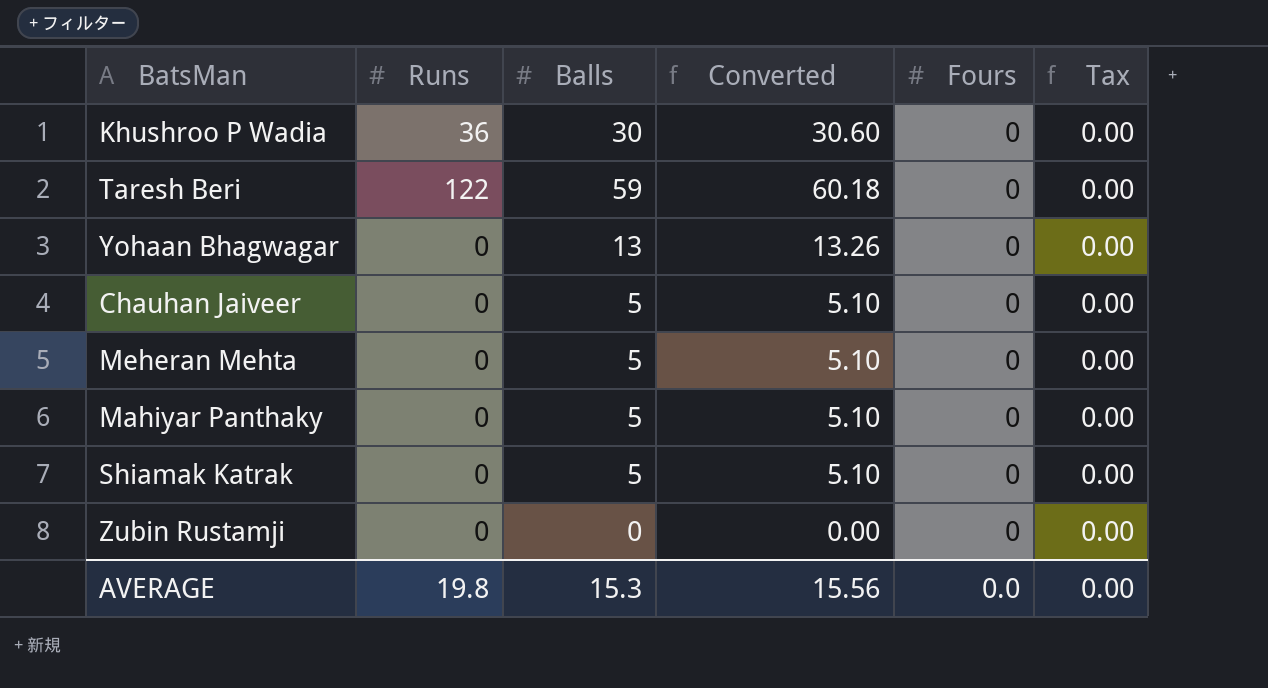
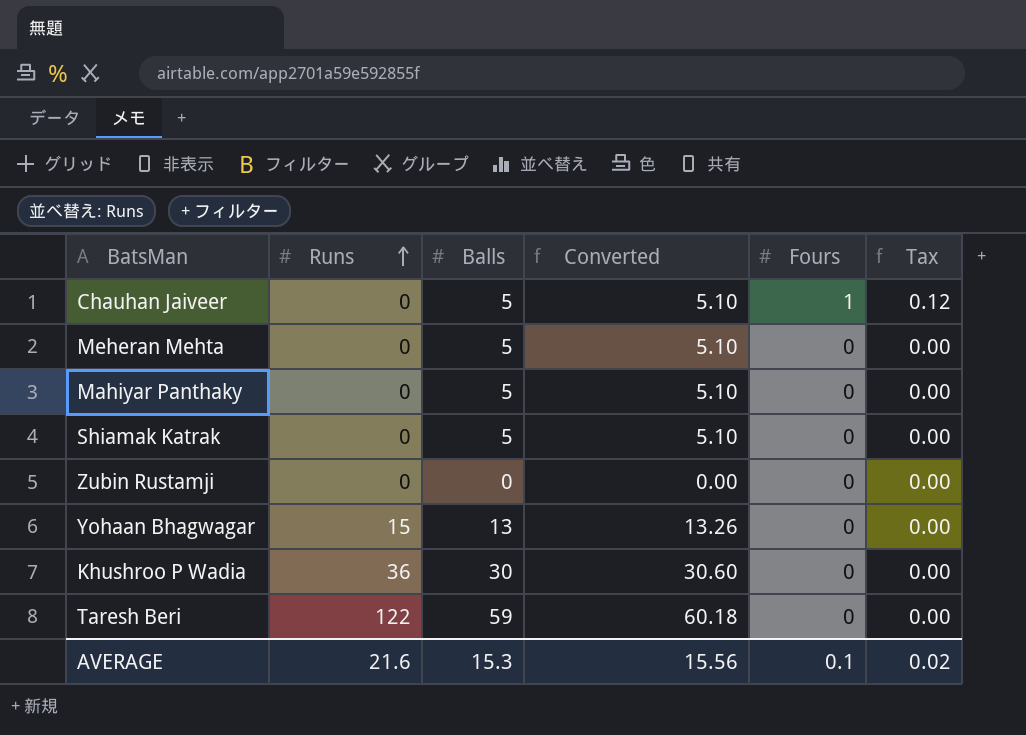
row order: none -> Runs ascending
Chauhan Jaiveer | Fours: 0 -> 1
Chauhan Jaiveer | Tax: 0.00 -> 0.12
Yohaan Bhagwagar | Runs: 0 -> 15
AVERAGE | Runs: 19.8 -> 21.6
AVERAGE | Fours: 0.0 -> 0.1
AVERAGE | Tax: 0.00 -> 0.02

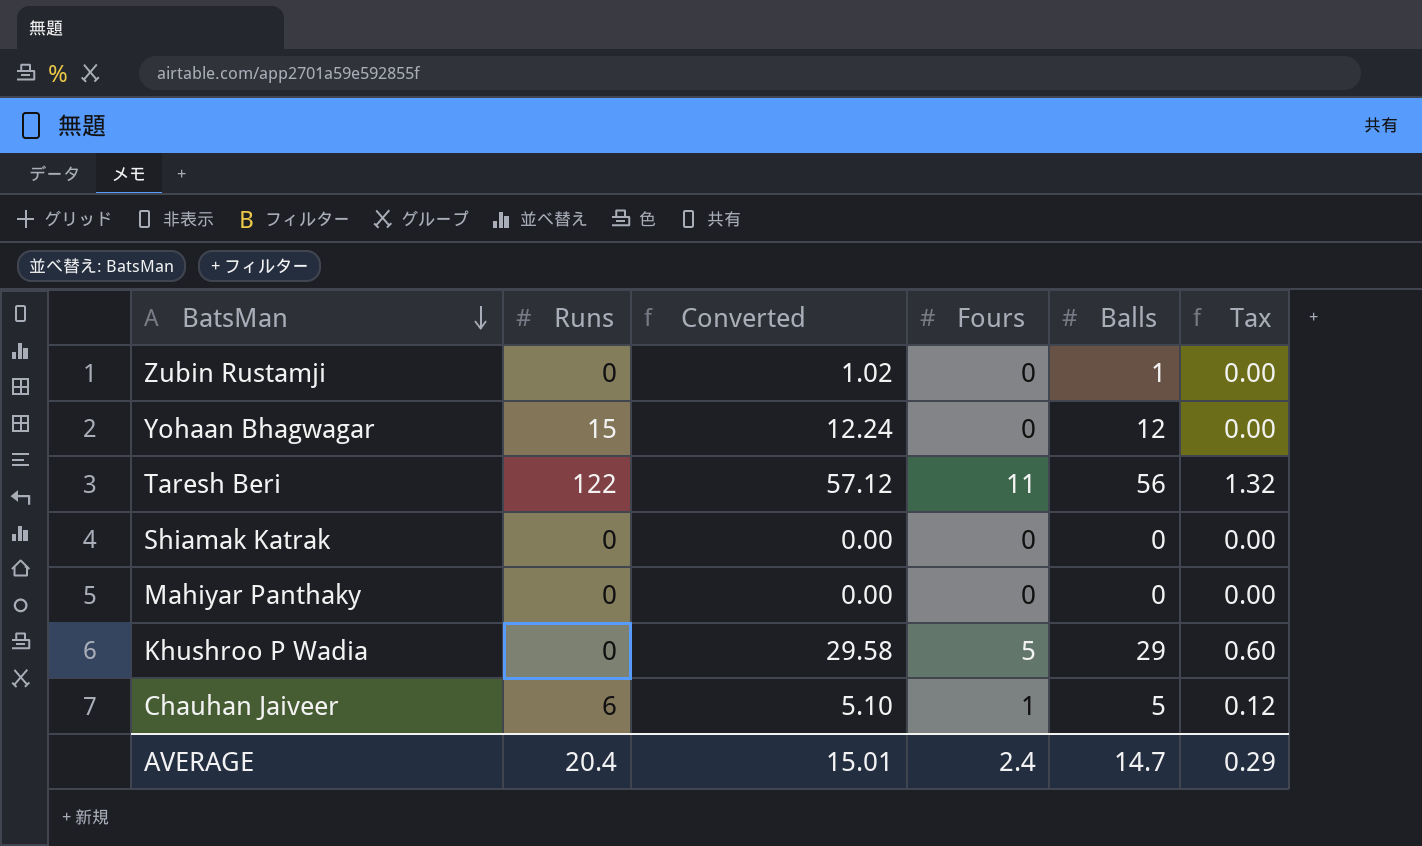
row order: Runs ascending -> BatsMan descending
column Balls | position: 3 -> 5
row Meheran Mehta: 0 | 5 | 5.10 | 0 | 0.00 -> none
Zubin Rustamji | Converted: 0.00 -> 1.02
Zubin Rustamji | Balls: 0 -> 1
Yohaan Bhagwagar | Converted: 13.26 -> 12.24
Yohaan Bhagwagar | Balls: 13 -> 12
Taresh Beri | Converted: 60.18 -> 57.12
Taresh Beri | Fours: 0 -> 11
Taresh Beri | Balls: 59 -> 56
Taresh Beri | Tax: 0.00 -> 1.32
Shiamak Katrak | Converted: 5.10 -> 0.00
Shiamak Katrak | Balls: 5 -> 0
Mahiyar Panthaky | Converted: 5.10 -> 0.00
Mahiyar Panthaky | Balls: 5 -> 0
Khushroo P Wadia | Runs: 36 -> 0
Khushroo P Wadia | Converted: 30.60 -> 29.58
Khushroo P Wadia | Fours: 0 -> 5
Khushroo P Wadia | Balls: 30 -> 29
Khushroo P Wadia | Tax: 0.00 -> 0.60
Chauhan Jaiveer | Runs: 0 -> 6
AVERAGE | Runs: 21.6 -> 20.4
AVERAGE | Converted: 15.56 -> 15.01
AVERAGE | Fours: 0.1 -> 2.4
AVERAGE | Balls: 15.3 -> 14.7
AVERAGE | Tax: 0.02 -> 0.29

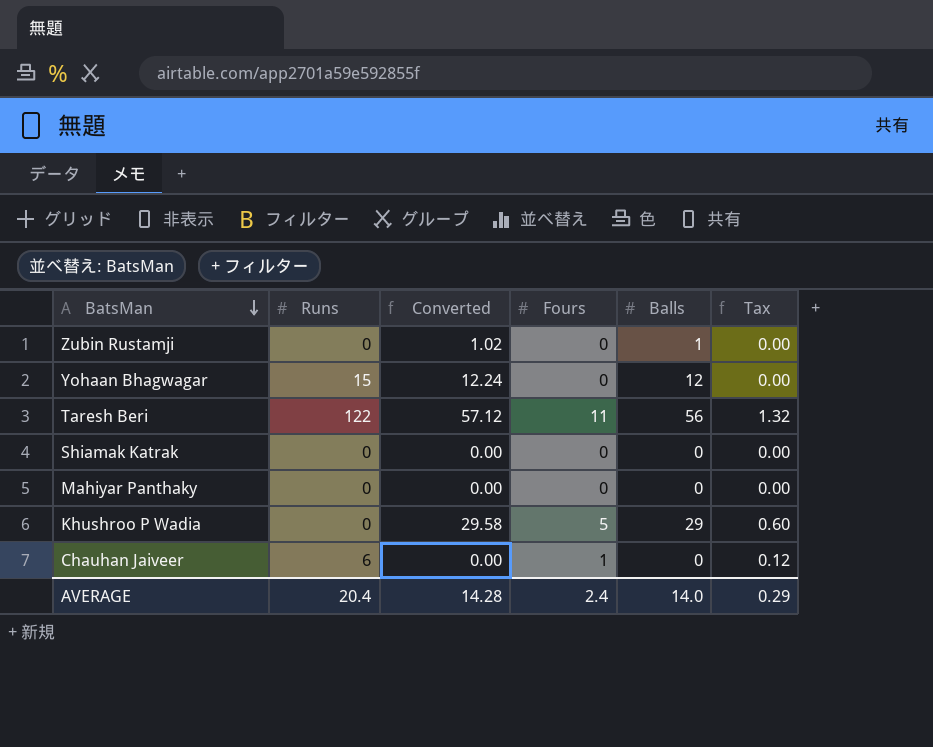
Chauhan Jaiveer | Converted: 5.10 -> 0.00
Chauhan Jaiveer | Balls: 5 -> 0
AVERAGE | Converted: 15.01 -> 14.28
AVERAGE | Balls: 14.7 -> 14.0

